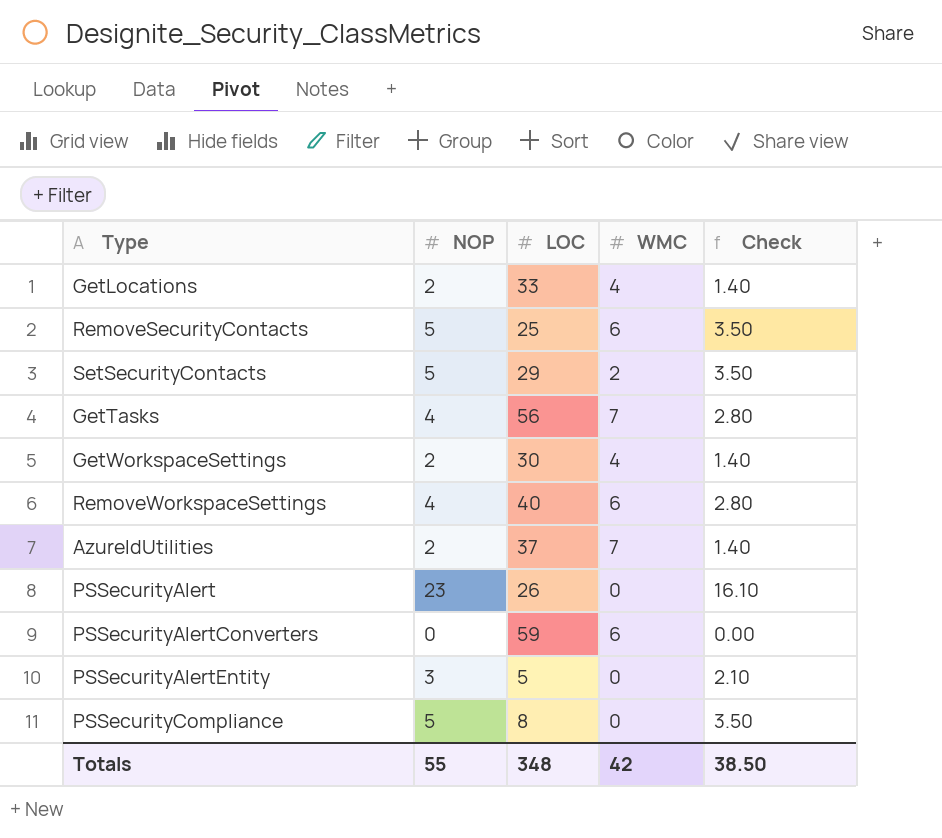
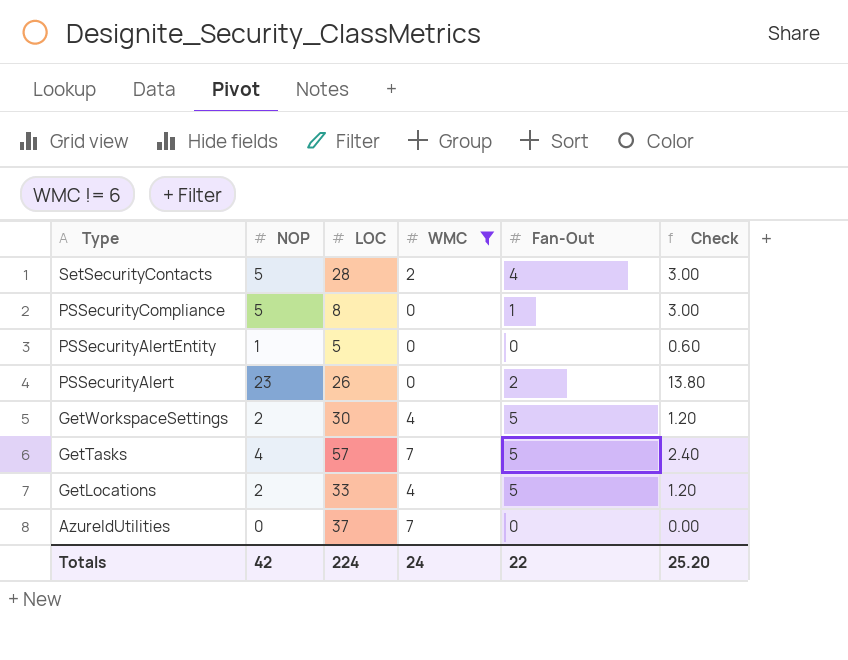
filter: none -> WMC != 6
row order: none -> Type descending
column Fan-Out | position: none -> 5
column Check | formula: [NOP] * 0.7 -> [NOP] * 0.6
SetSecurityContacts | LOC: 29 -> 28
PSSecurityAlertEntity | NOP: 3 -> 1
GetTasks | LOC: 56 -> 57
AzureIdUtilities | NOP: 2 -> 0
Totals | NOP: 55 -> 42
Totals | LOC: 348 -> 224
Totals | WMC: 42 -> 24
Totals | Check: 38.50 -> 25.20

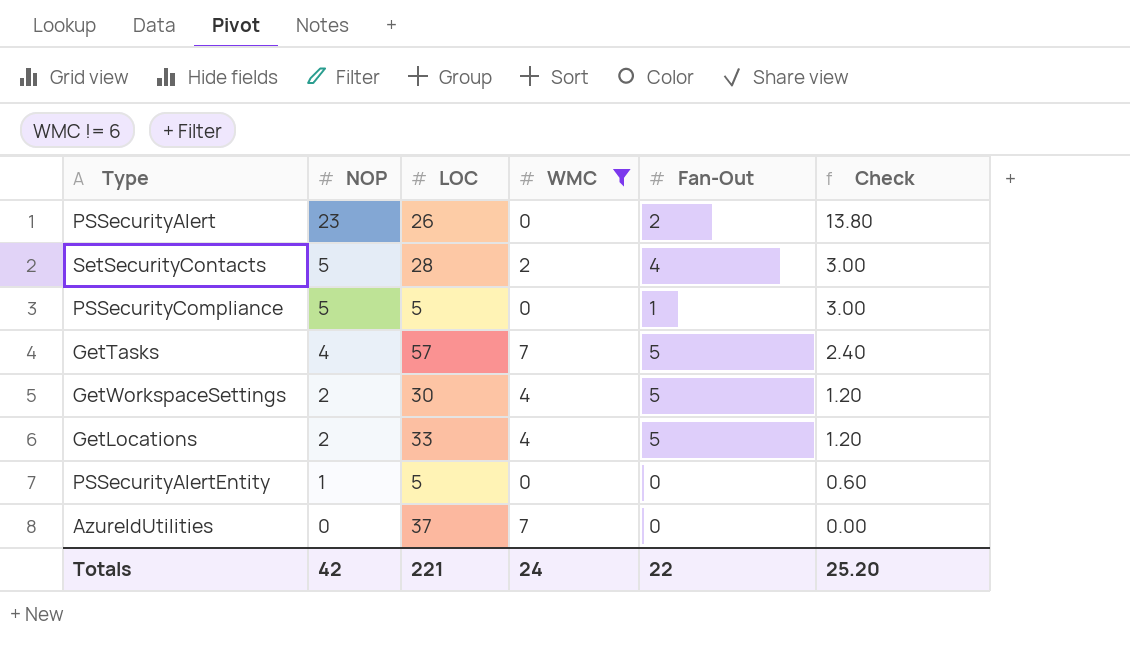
row order: Type descending -> NOP descending
PSSecurityCompliance | LOC: 8 -> 5
Totals | LOC: 224 -> 221

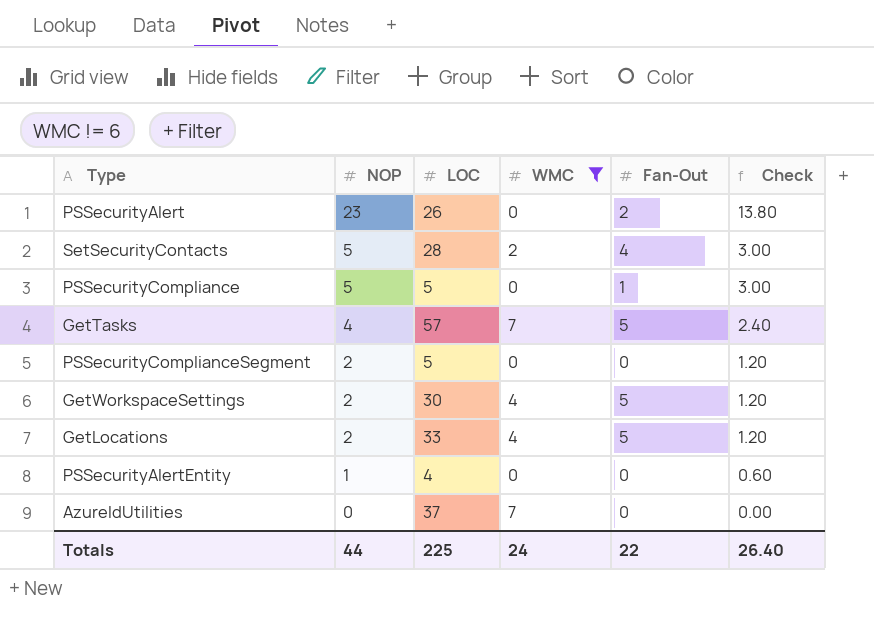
row PSSecurityComplianceSegment: none -> 2 | 5 | 0 | 0 | 1.20
PSSecurityAlertEntity | LOC: 5 -> 4
Totals | NOP: 42 -> 44
Totals | LOC: 221 -> 225
Totals | Check: 25.20 -> 26.40

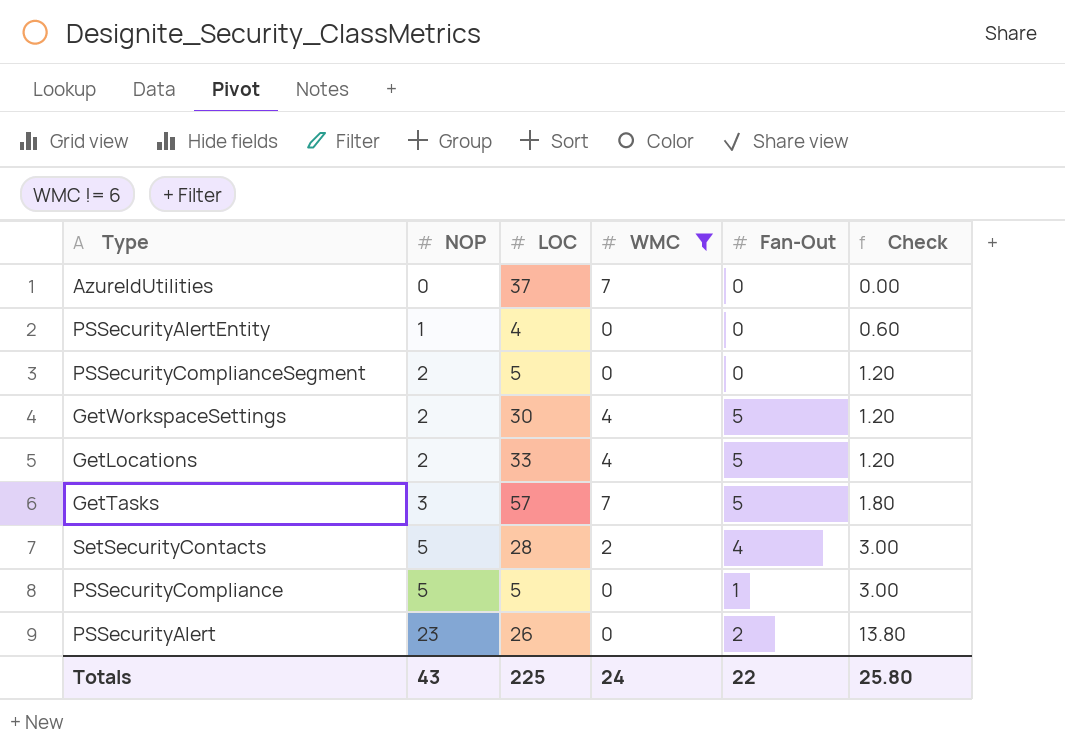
row order: NOP descending -> NOP ascending
GetTasks | NOP: 4 -> 3
GetTasks | Check: 2.40 -> 1.80
Totals | NOP: 44 -> 43
Totals | Check: 26.40 -> 25.80

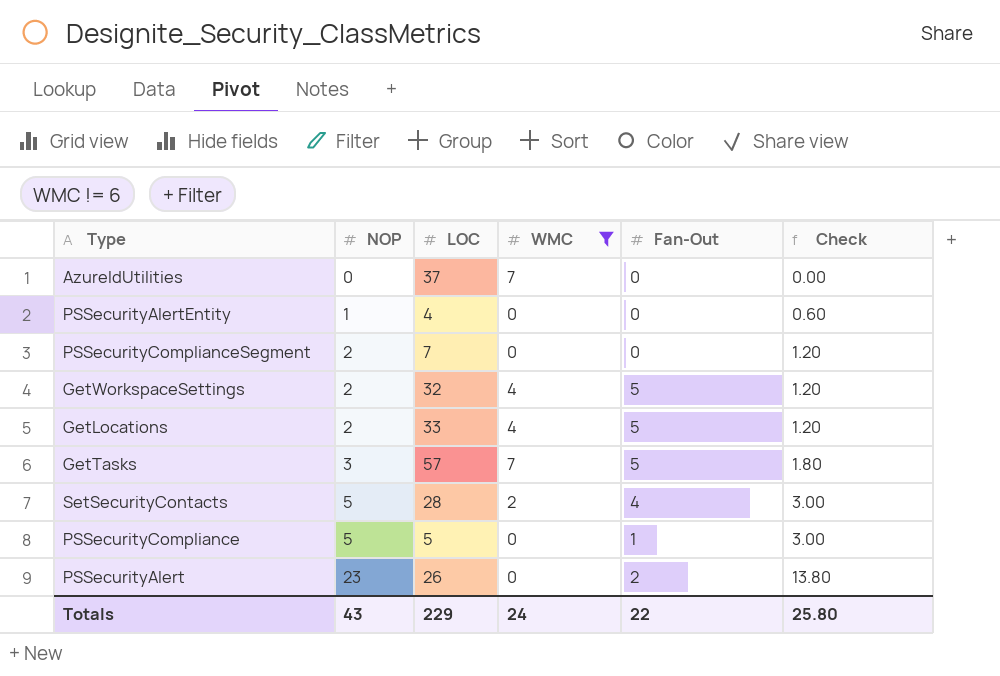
PSSecurityComplianceSegment | LOC: 5 -> 7
GetWorkspaceSettings | LOC: 30 -> 32
Totals | LOC: 225 -> 229

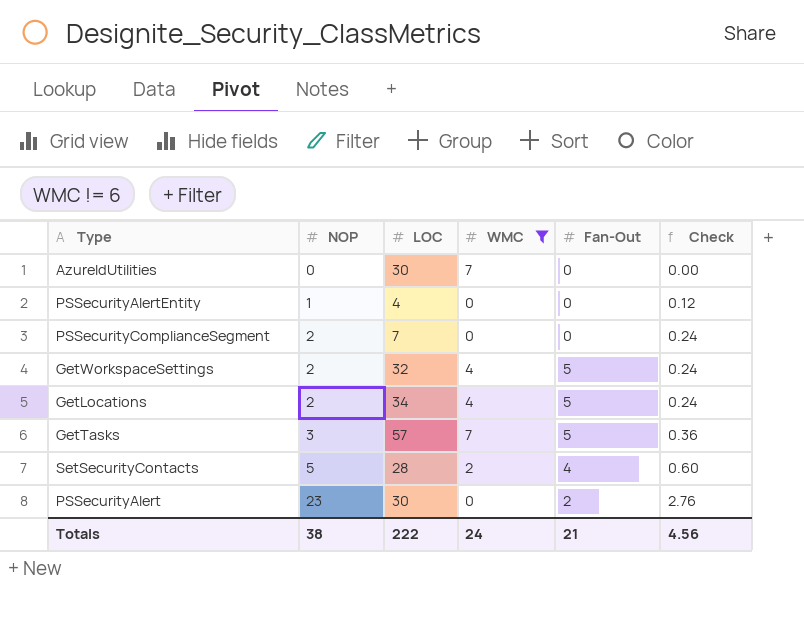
column Check | formula: [NOP] * 0.6 -> [NOP] * 0.12
row PSSecurityCompliance: 5 | 5 | 0 | 1 | 3.00 -> none
AzureIdUtilities | LOC: 37 -> 30
GetLocations | LOC: 33 -> 34
PSSecurityAlert | LOC: 26 -> 30
Totals | NOP: 43 -> 38
Totals | LOC: 229 -> 222
Totals | Fan-Out: 22 -> 21
Totals | Check: 25.80 -> 4.56

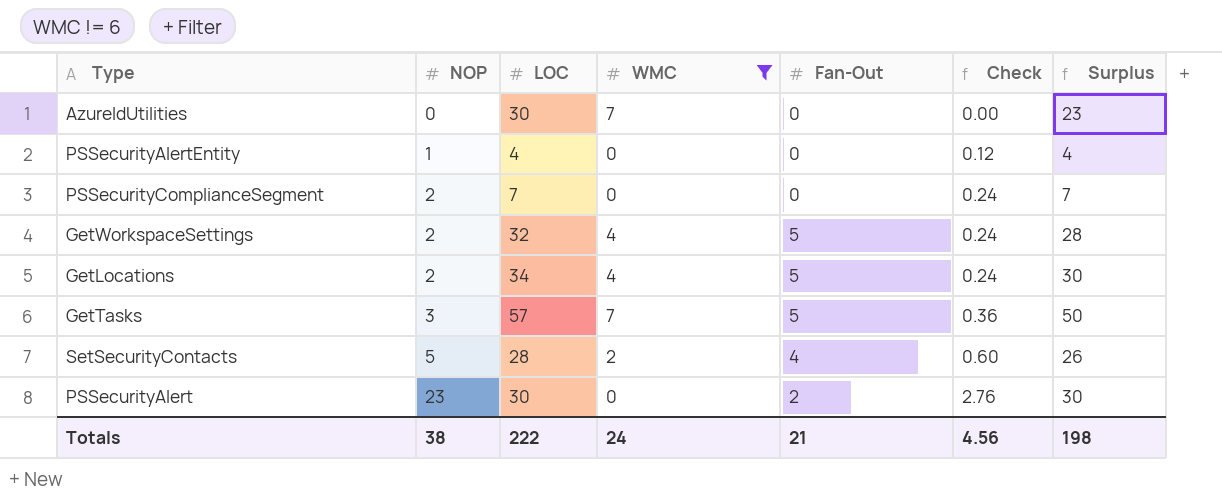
column Surplus | formula: none -> [LOC] - [WMC]

